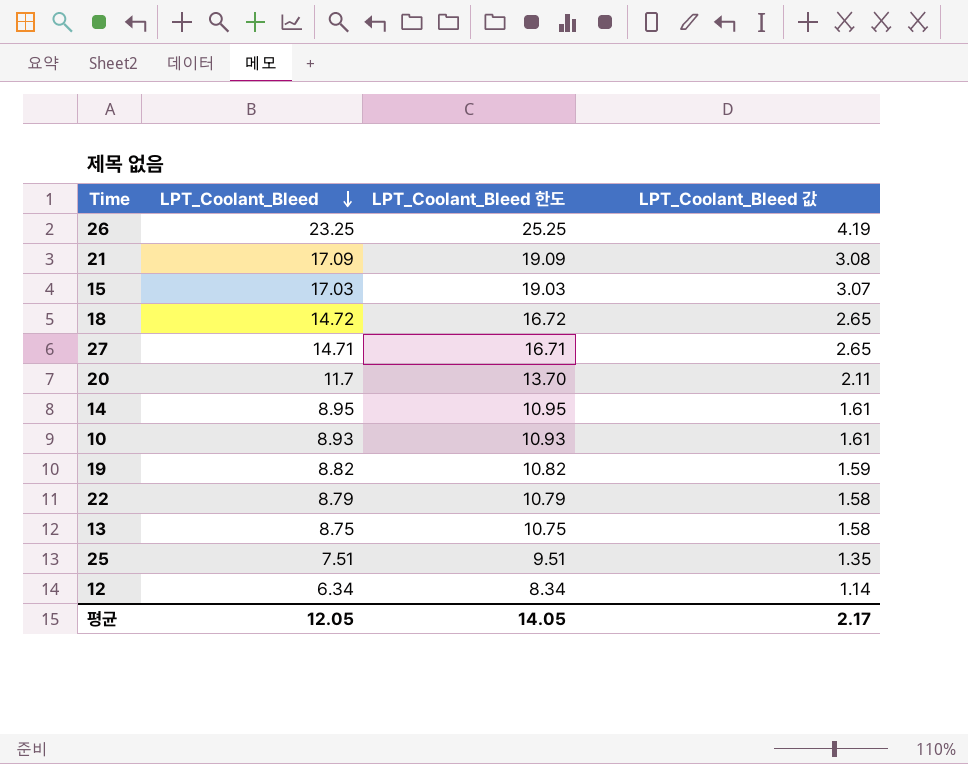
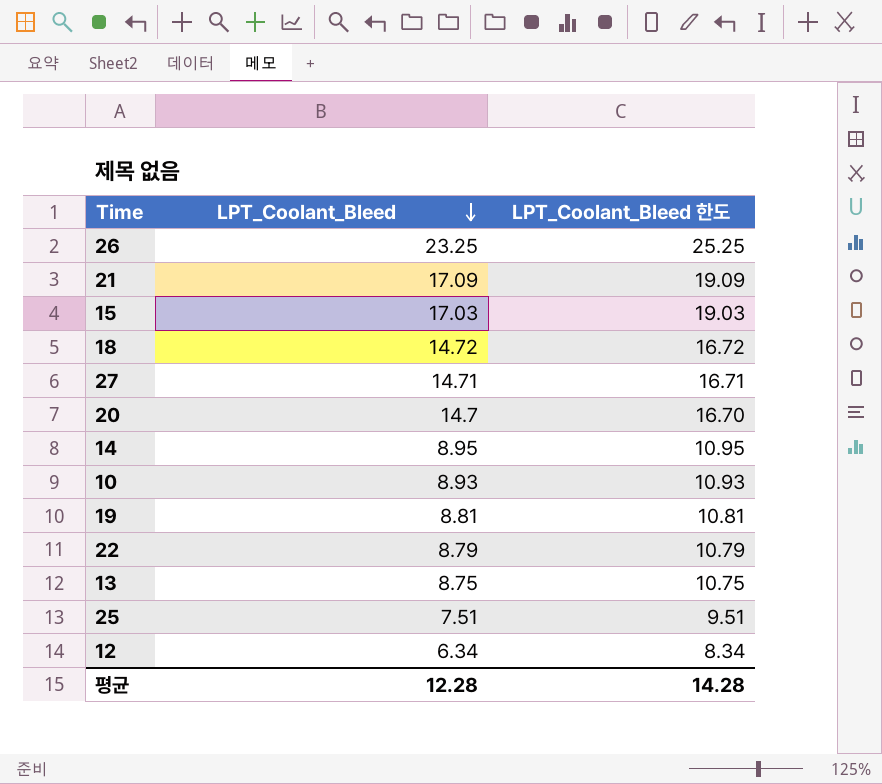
column LPT_Coolant_Bleed 값 | formula: [LPT_Coolant_Bleed] * 0.18 -> none
20 | LPT_Coolant_Bleed: 11.7 -> 14.7
20 | LPT_Coolant_Bleed 한도: 13.70 -> 16.70
19 | LPT_Coolant_Bleed: 8.82 -> 8.81
19 | LPT_Coolant_Bleed 한도: 10.82 -> 10.81
평균 | LPT_Coolant_Bleed: 12.05 -> 12.28
평균 | LPT_Coolant_Bleed 한도: 14.05 -> 14.28

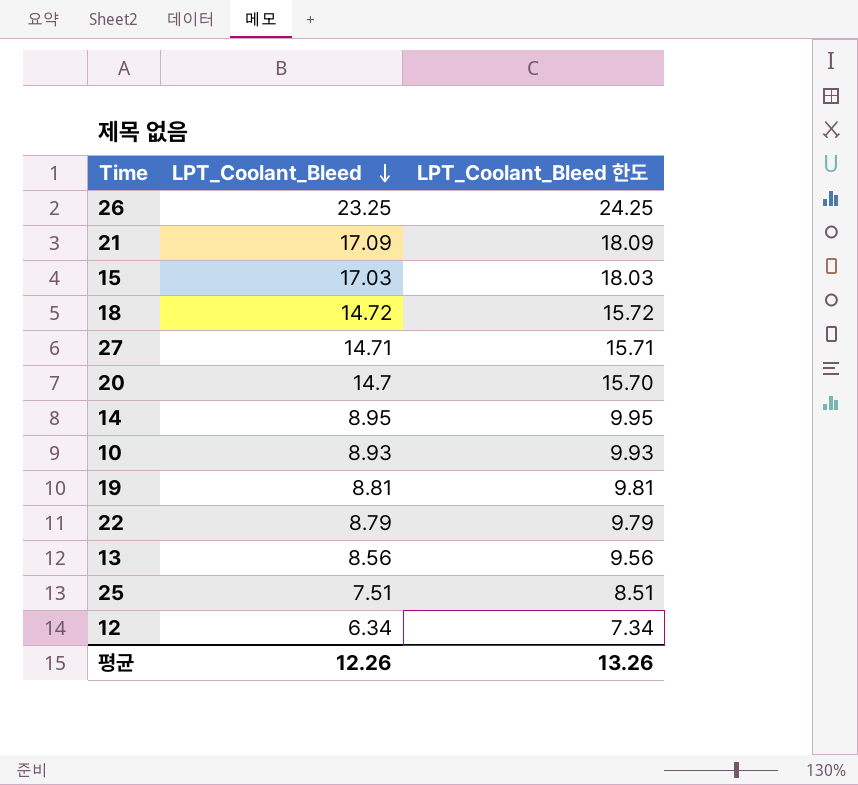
column LPT_Coolant_Bleed 한도 | formula: [LPT_Coolant_Bleed] + 2 -> [LPT_Coolant_Bleed] + 1
13 | LPT_Coolant_Bleed: 8.75 -> 8.56
평균 | LPT_Coolant_Bleed: 12.28 -> 12.26
평균 | LPT_Coolant_Bleed 한도: 14.28 -> 13.26

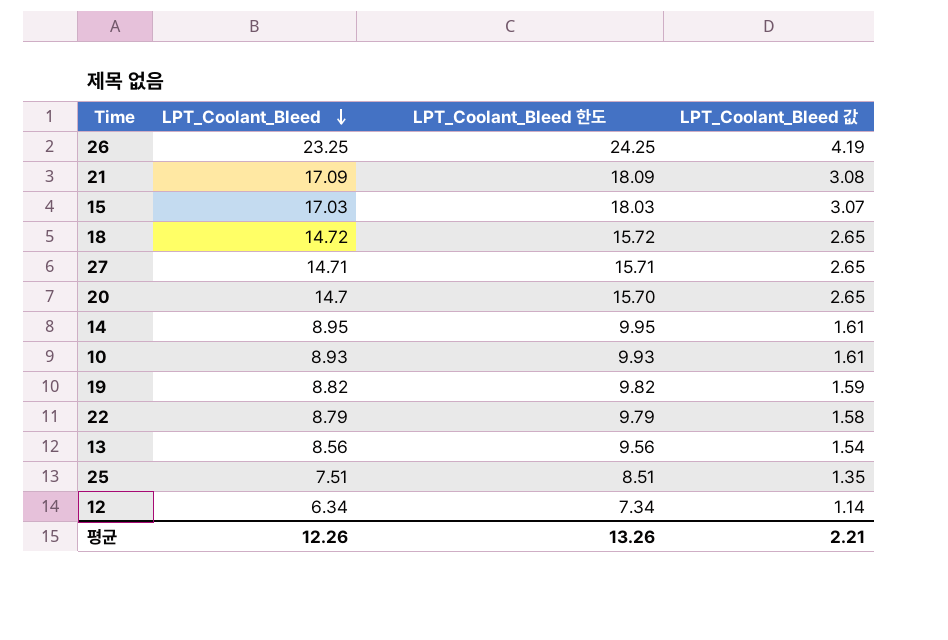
column LPT_Coolant_Bleed 값 | formula: none -> [LPT_Coolant_Bleed] * 0.18
19 | LPT_Coolant_Bleed: 8.81 -> 8.82
19 | LPT_Coolant_Bleed 한도: 9.81 -> 9.82

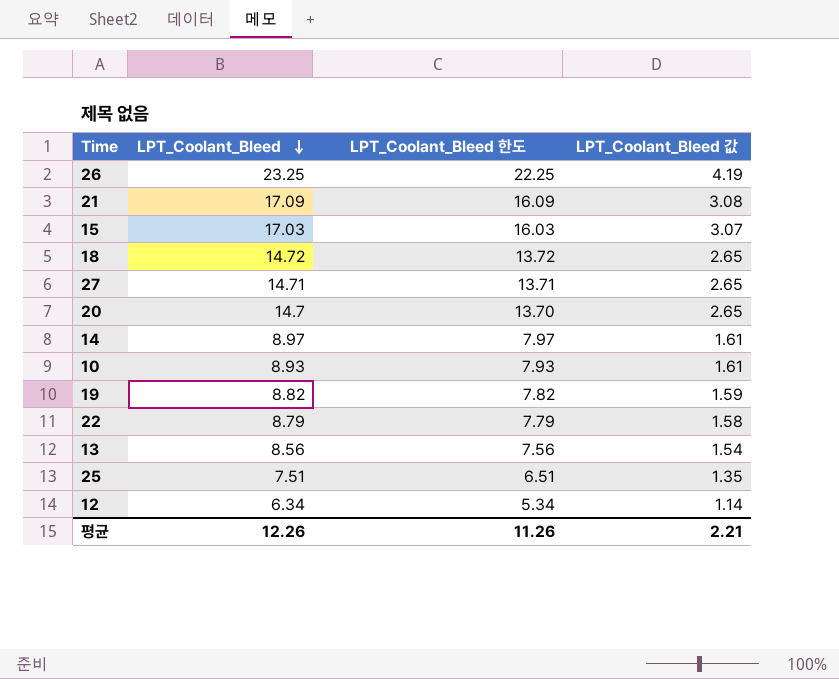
column LPT_Coolant_Bleed 한도 | formula: [LPT_Coolant_Bleed] + 1 -> [LPT_Coolant_Bleed] - 1
14 | LPT_Coolant_Bleed: 8.95 -> 8.97
평균 | LPT_Coolant_Bleed 한도: 13.26 -> 11.26

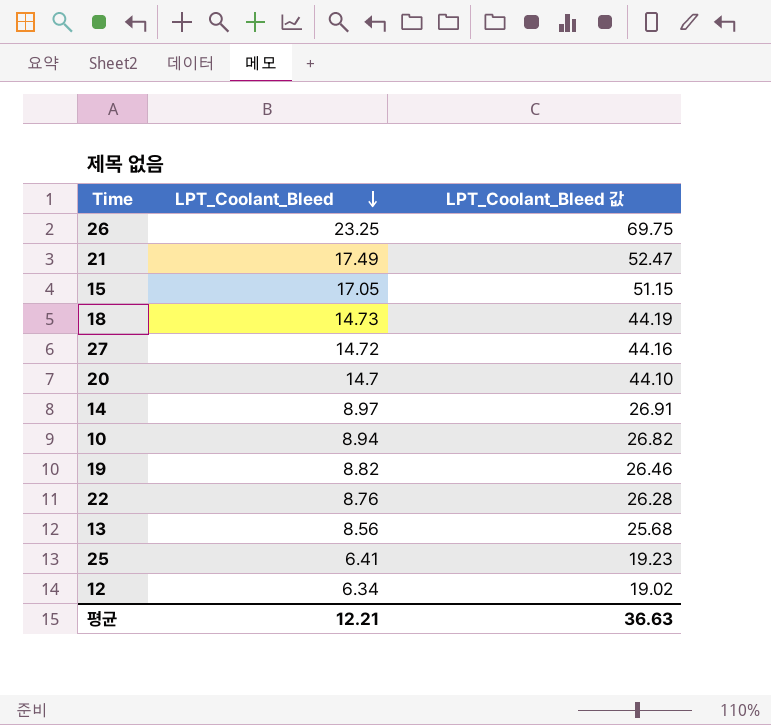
column LPT_Coolant_Bleed 한도 | formula: [LPT_Coolant_Bleed] - 1 -> none
column LPT_Coolant_Bleed 값 | formula: [LPT_Coolant_Bleed] * 0.18 -> [LPT_Coolant_Bleed] * 3
21 | LPT_Coolant_Bleed: 17.09 -> 17.49
15 | LPT_Coolant_Bleed: 17.03 -> 17.05
18 | LPT_Coolant_Bleed: 14.72 -> 14.73
27 | LPT_Coolant_Bleed: 14.71 -> 14.72
10 | LPT_Coolant_Bleed: 8.93 -> 8.94
22 | LPT_Coolant_Bleed: 8.79 -> 8.76
25 | LPT_Coolant_Bleed: 7.51 -> 6.41
평균 | LPT_Coolant_Bleed: 12.26 -> 12.21
평균 | LPT_Coolant_Bleed 값: 2.21 -> 36.63

